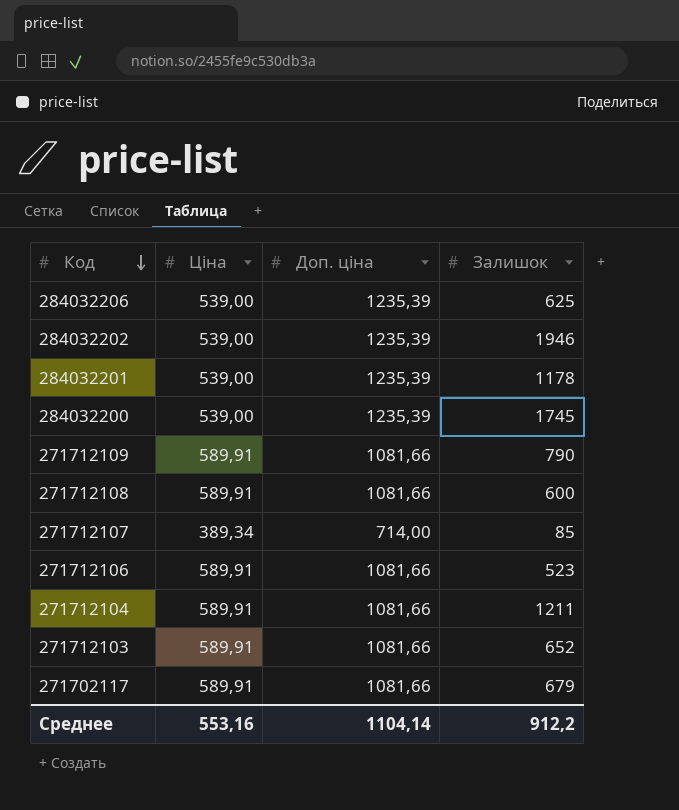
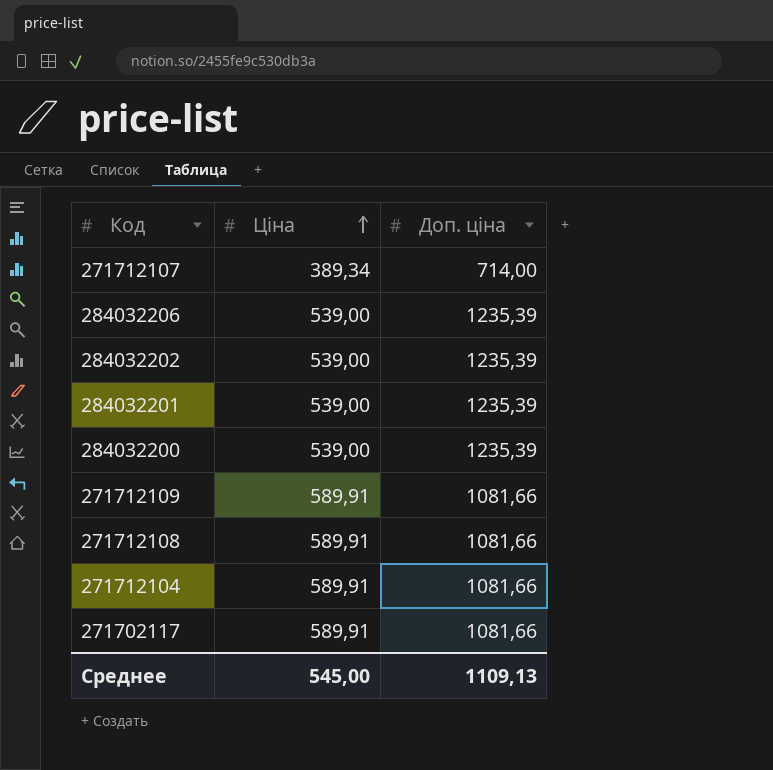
row order: Код descending -> Ціна ascending
column Залишок | position: 4 -> none
row 271712106: 589,91 | 1081,66 | 523 -> none
row 271712103: 589,91 | 1081,66 | 652 -> none
Среднее | Ціна: 553,16 -> 545,00
Среднее | Доп. ціна: 1104,14 -> 1109,13

